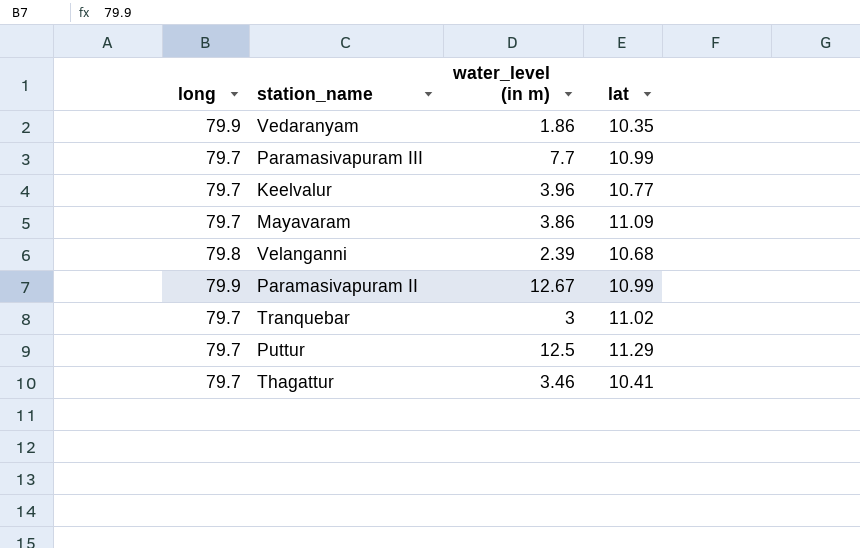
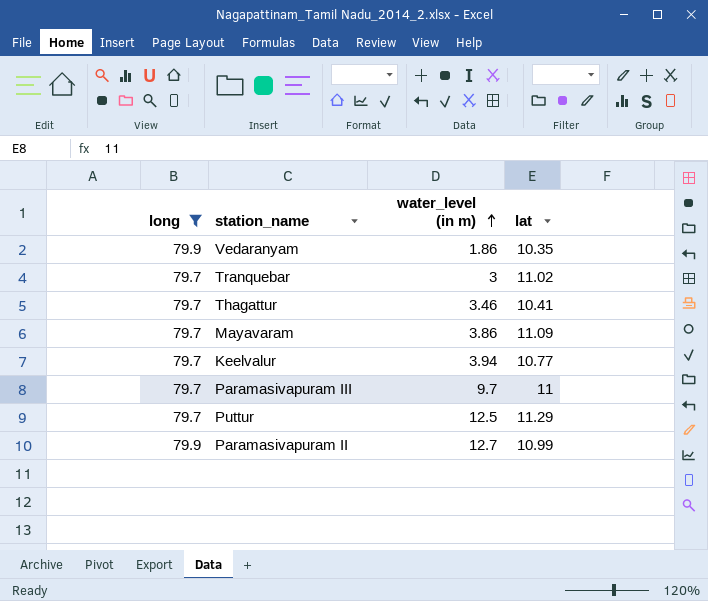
filter: none -> long != 79.8
row order: none -> water_level (in m) ascending
Keelvalur | water_level (in m): 3.96 -> 3.94
Paramasivapuram III | water_level (in m): 7.7 -> 9.7
Paramasivapuram III | lat: 10.99 -> 11
Paramasivapuram II | water_level (in m): 12.67 -> 12.7

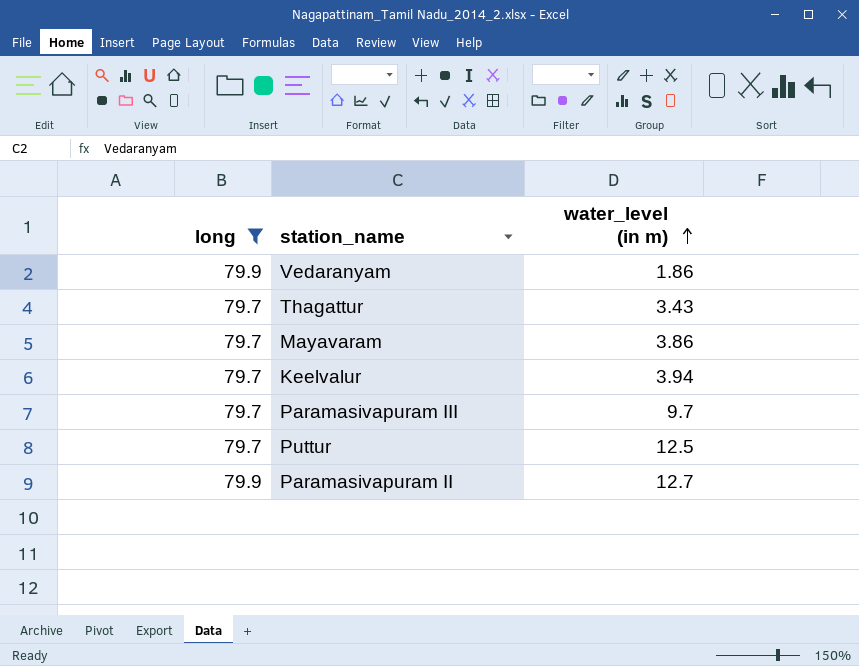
column lat | position: 4 -> none
row Tranquebar: 79.7 | 3 | 11.02 -> none
Thagattur | water_level (in m): 3.46 -> 3.43

